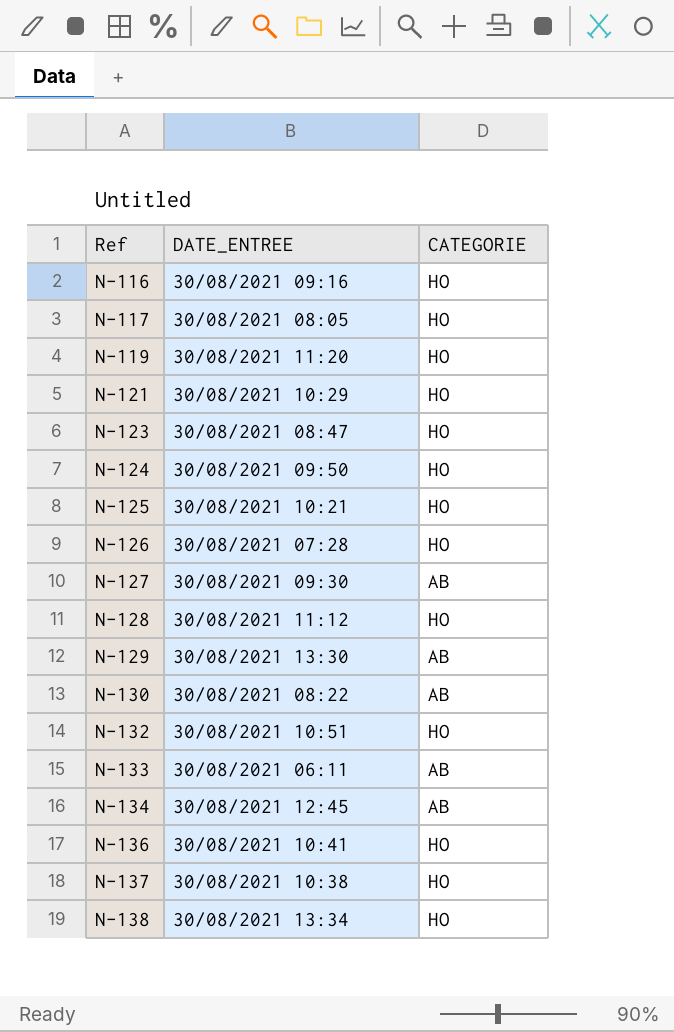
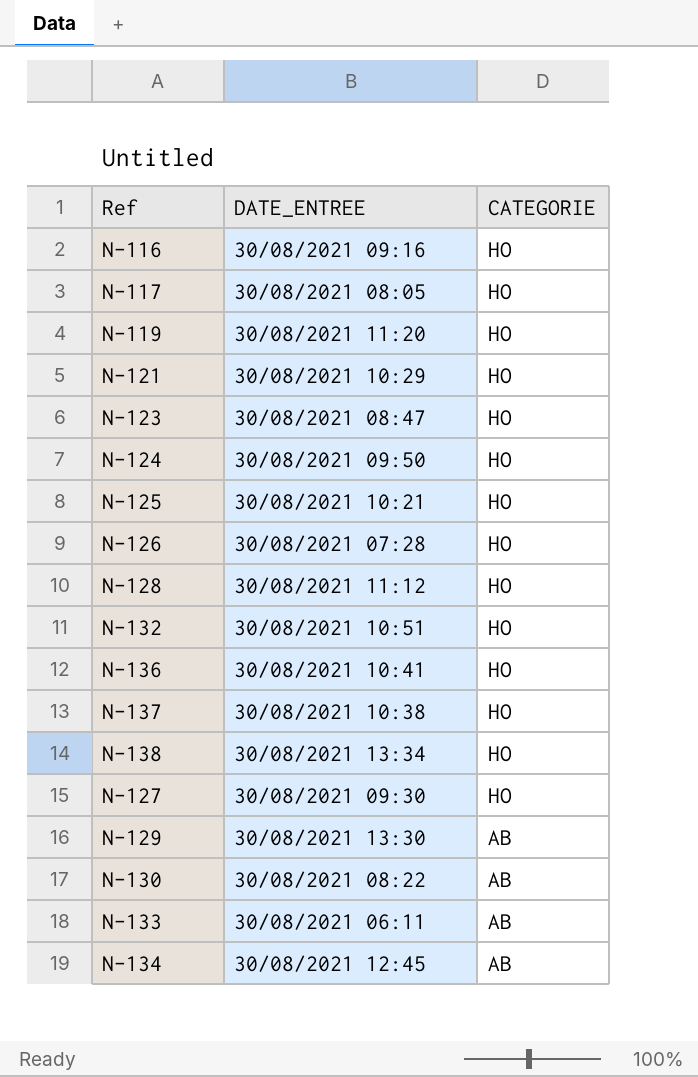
row order: Ref ascending -> CATEGORIE descending
N-127 | CATEGORIE: AB -> HO

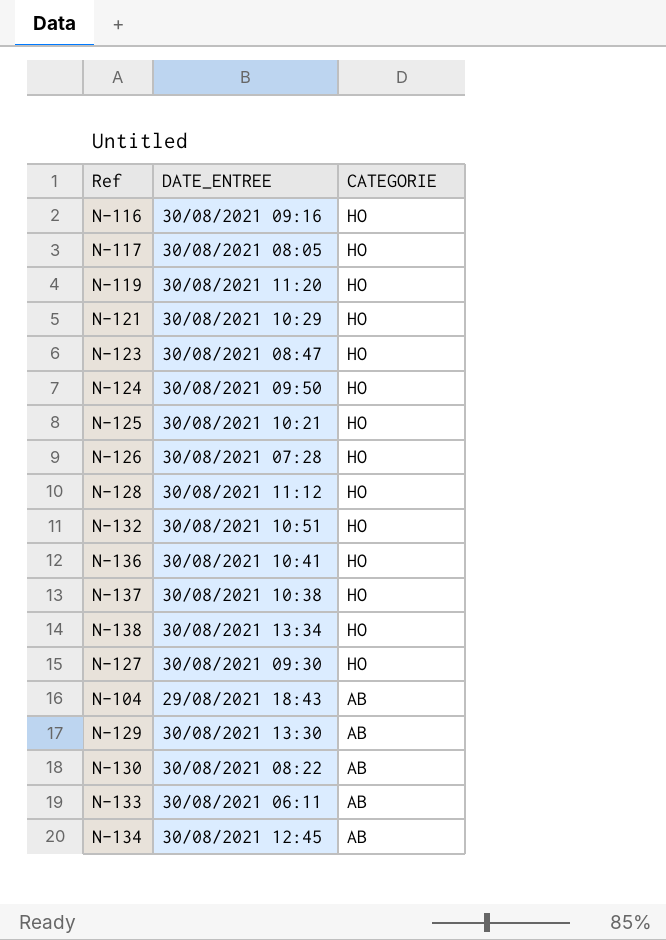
row N-104: none -> 29/08/2021 18:43 | AB

